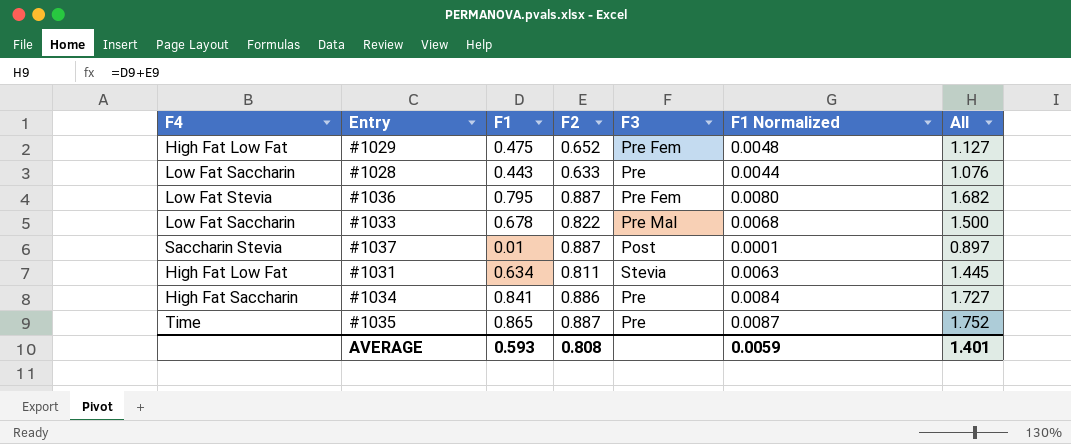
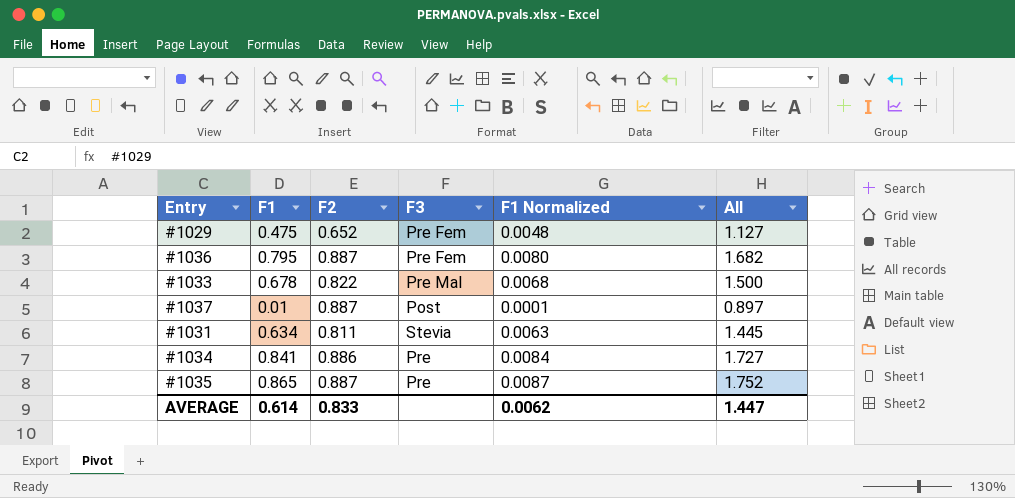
column F4 | position: 1 -> none
row #1028: Low Fat Saccharin | 0.443 | 0.633 | Pre | 0.0044 | 1.076 -> none
AVERAGE | F1: 0.593 -> 0.614
AVERAGE | F2: 0.808 -> 0.833
AVERAGE | F1 Normalized: 0.0059 -> 0.0062
AVERAGE | All: 1.401 -> 1.447

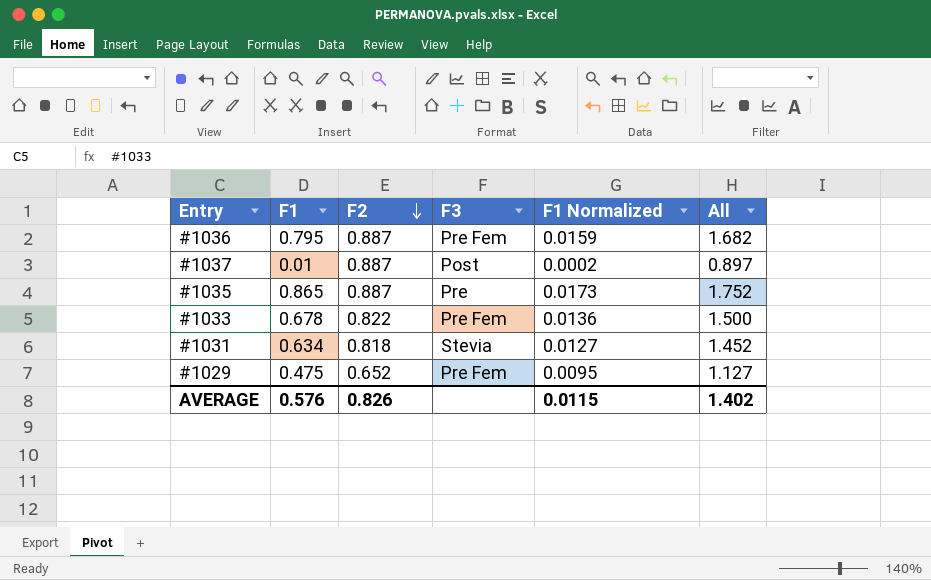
row order: none -> F2 descending
column F1 Normalized | formula: [F1] * 0.01 -> [F1] * 0.02
row #1034: 0.841 | 0.886 | Pre | 0.0084 | 1.727 -> none
#1033 | F3: Pre Mal -> Pre Fem
#1031 | F2: 0.811 -> 0.818
#1031 | All: 1.445 -> 1.452
AVERAGE | F1: 0.614 -> 0.576
AVERAGE | F2: 0.833 -> 0.826
AVERAGE | F1 Normalized: 0.0062 -> 0.0115
AVERAGE | All: 1.447 -> 1.402

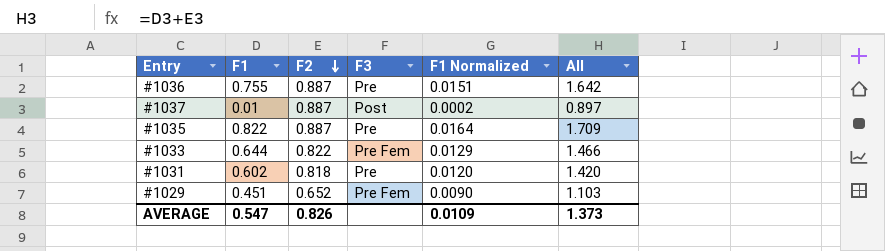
#1036 | F1: 0.795 -> 0.755
#1036 | F3: Pre Fem -> Pre
#1036 | F1 Normalized: 0.0159 -> 0.0151
#1036 | All: 1.682 -> 1.642
#1035 | F1: 0.865 -> 0.822
#1035 | F1 Normalized: 0.0173 -> 0.0164
#1035 | All: 1.752 -> 1.709
#1033 | F1: 0.678 -> 0.644
#1033 | F1 Normalized: 0.0136 -> 0.0129
#1033 | All: 1.500 -> 1.466
#1031 | F1: 0.634 -> 0.602
#1031 | F3: Stevia -> Pre
#1031 | F1 Normalized: 0.0127 -> 0.0120
#1031 | All: 1.452 -> 1.420
#1029 | F1: 0.475 -> 0.451
#1029 | F1 Normalized: 0.0095 -> 0.0090
#1029 | All: 1.127 -> 1.103
AVERAGE | F1: 0.576 -> 0.547
AVERAGE | F1 Normalized: 0.0115 -> 0.0109
AVERAGE | All: 1.402 -> 1.373

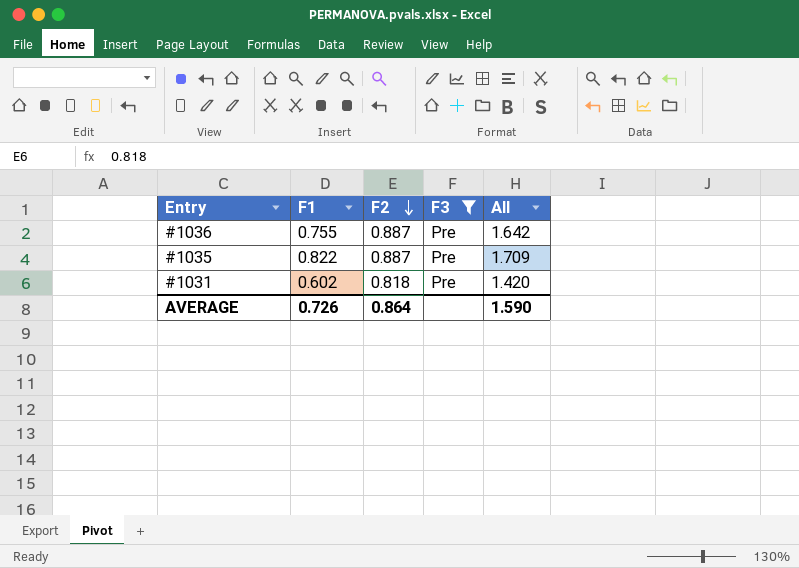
filter: none -> F3 = Pre
column F1 Normalized | formula: [F1] * 0.02 -> none
AVERAGE | F1: 0.547 -> 0.726
AVERAGE | F2: 0.826 -> 0.864
AVERAGE | All: 1.373 -> 1.590

